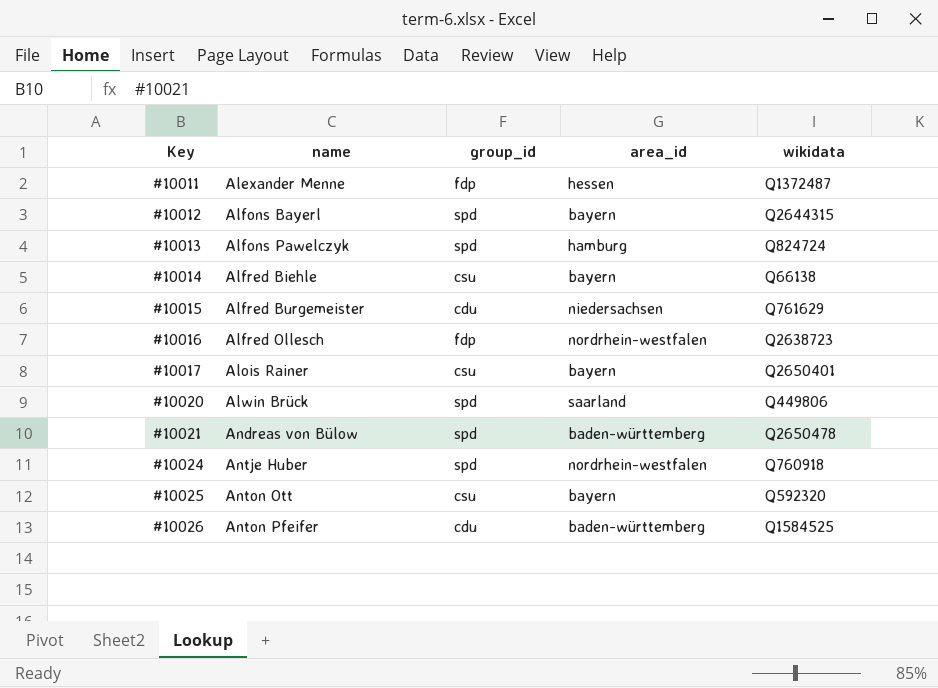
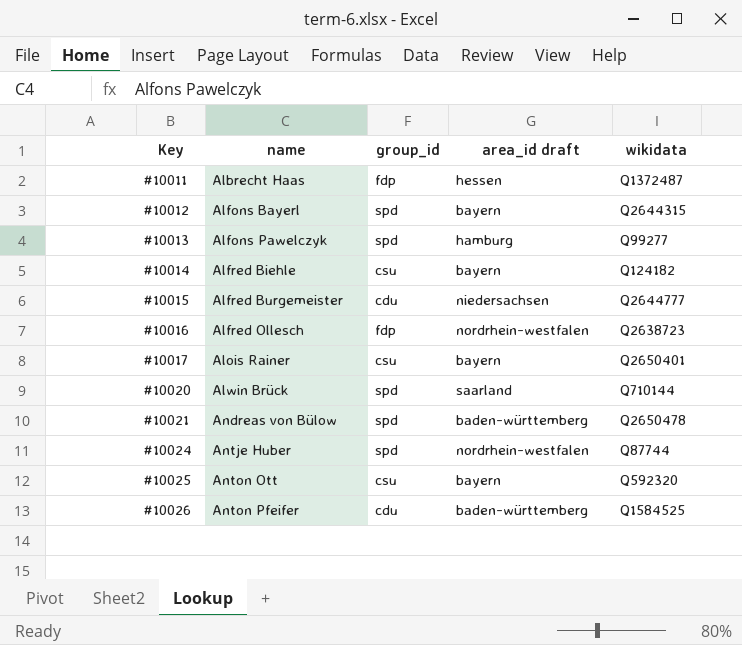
column name: area_id -> area_id draft
#10011 | name: Alexander Menne -> Albrecht Haas
#10013 | wikidata: Q824724 -> Q99277
#10014 | wikidata: Q66138 -> Q124182
#10015 | wikidata: Q761629 -> Q2644777
#10020 | wikidata: Q449806 -> Q710144
#10024 | wikidata: Q760918 -> Q87744

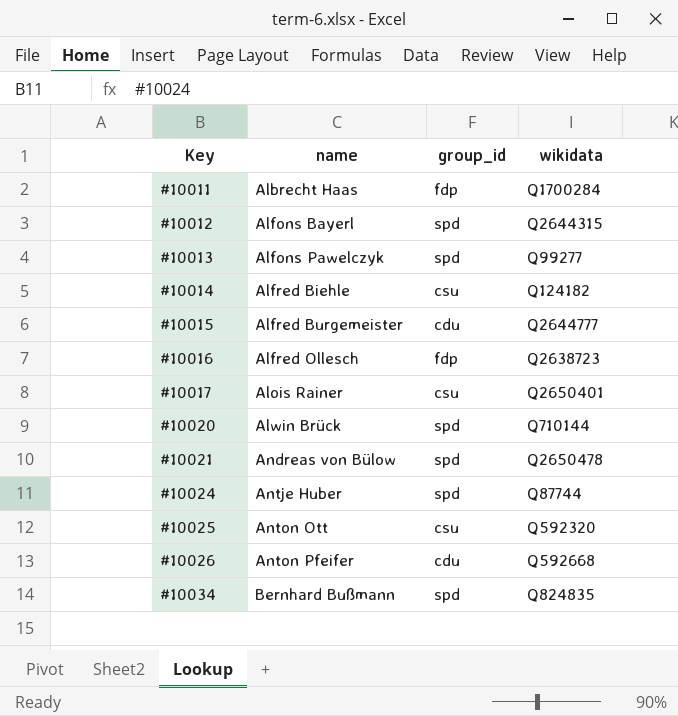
column area_id draft | position: 4 -> none
#10011 | wikidata: Q1372487 -> Q1700284
#10026 | wikidata: Q1584525 -> Q592668
row #10034: none -> Bernhard Bußmann | spd | Q824835

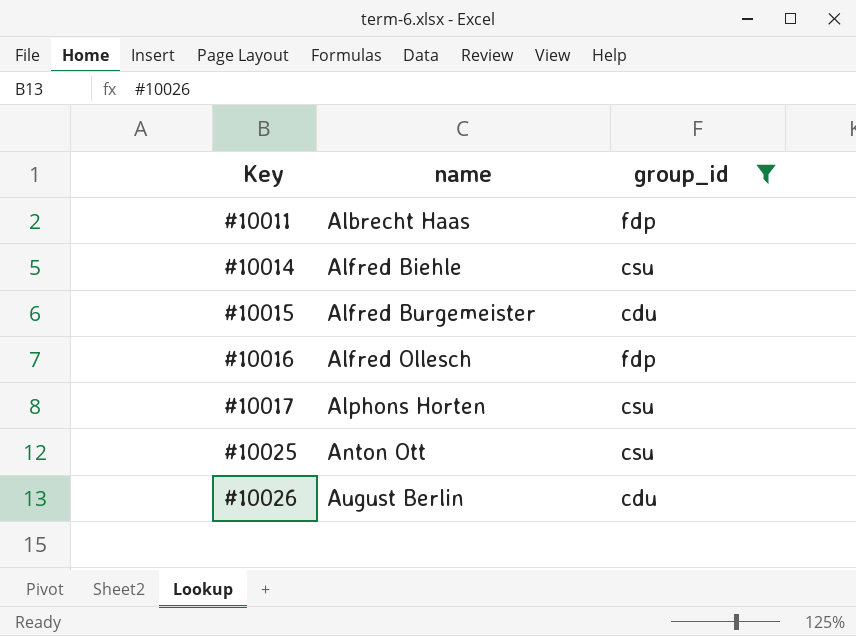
filter: none -> group_id != spd
column wikidata | position: 4 -> none
#10017 | name: Alois Rainer -> Alphons Horten
#10026 | name: Anton Pfeifer -> August Berlin

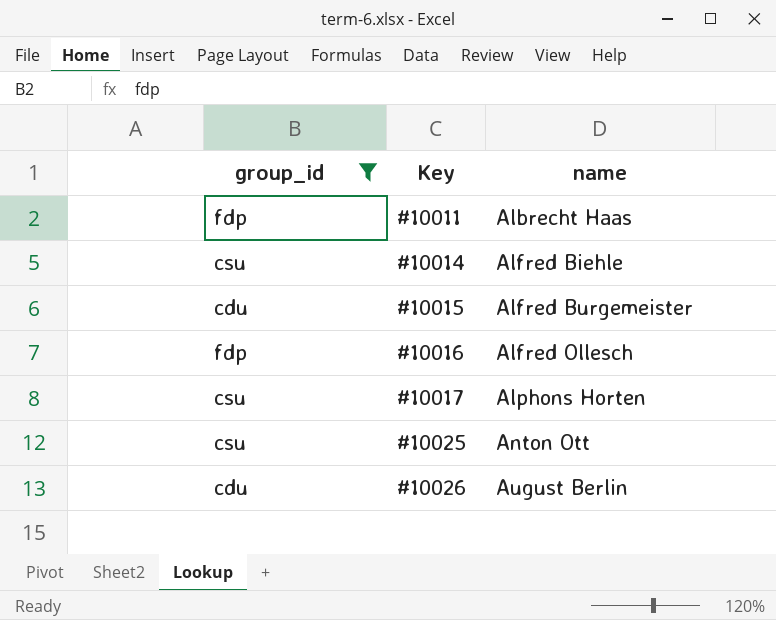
column group_id | position: 3 -> 1

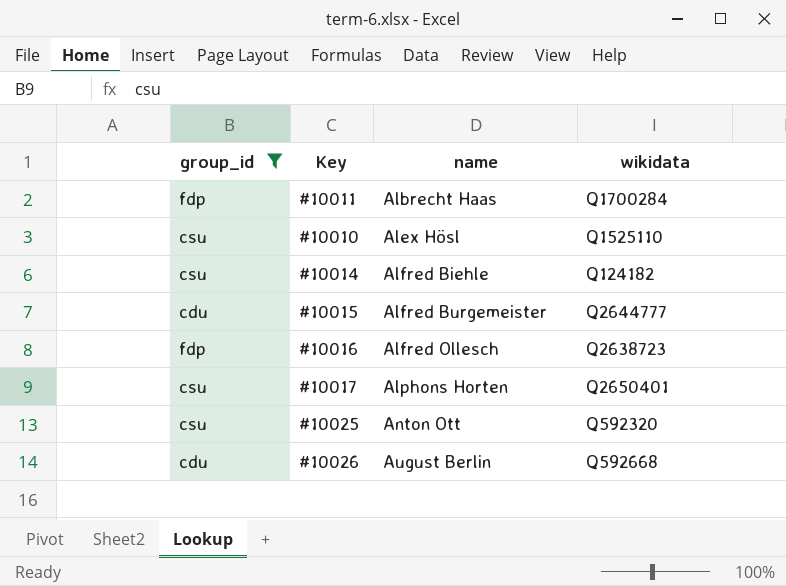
column wikidata | position: none -> 4
row #10010: none -> csu | Alex Hösl | Q1525110

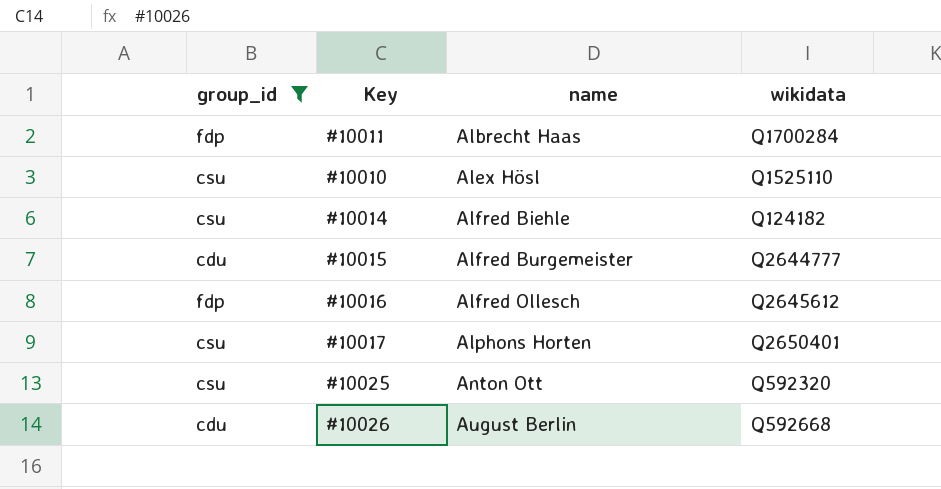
#10016 | wikidata: Q2638723 -> Q2645612

